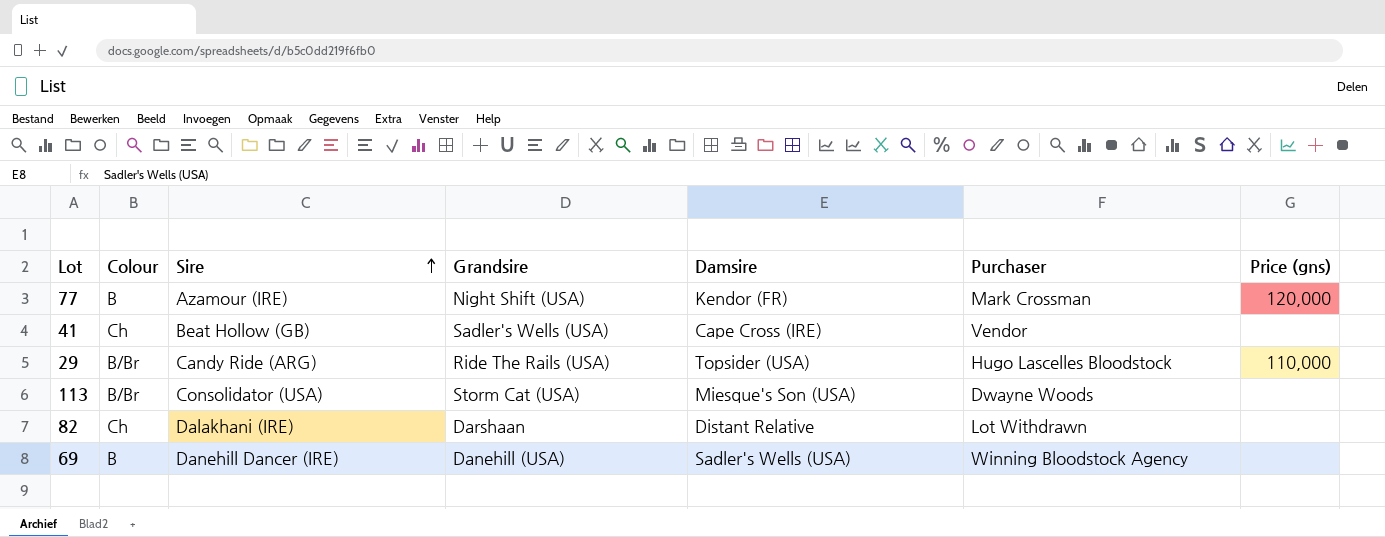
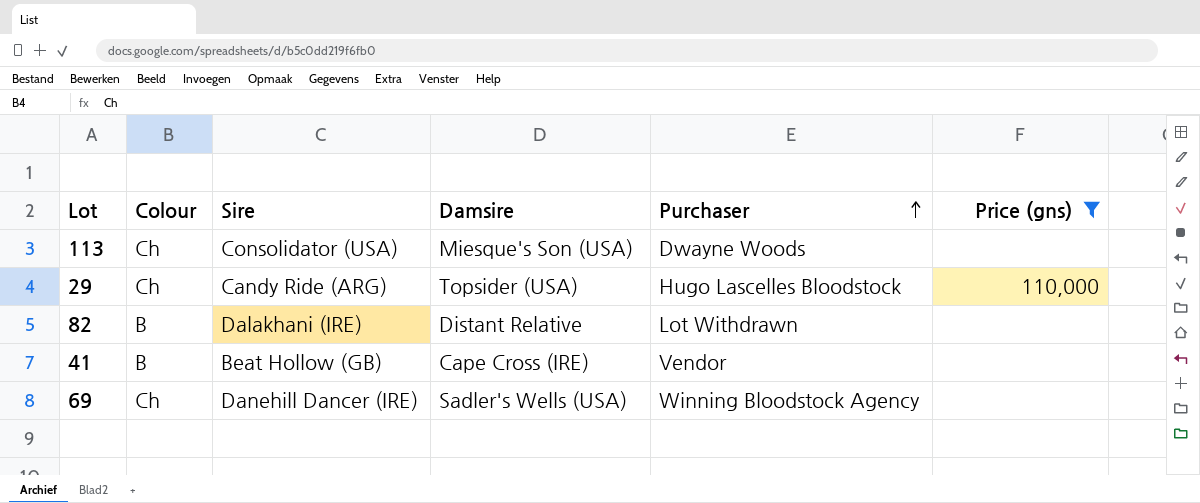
filter: none -> Price (gns) != 120,000
row order: Sire ascending -> Purchaser ascending
column Grandsire | position: 4 -> none
113 | Colour: B/Br -> Ch
29 | Colour: B/Br -> Ch
82 | Colour: Ch -> B
41 | Colour: Ch -> B
69 | Colour: B -> Ch

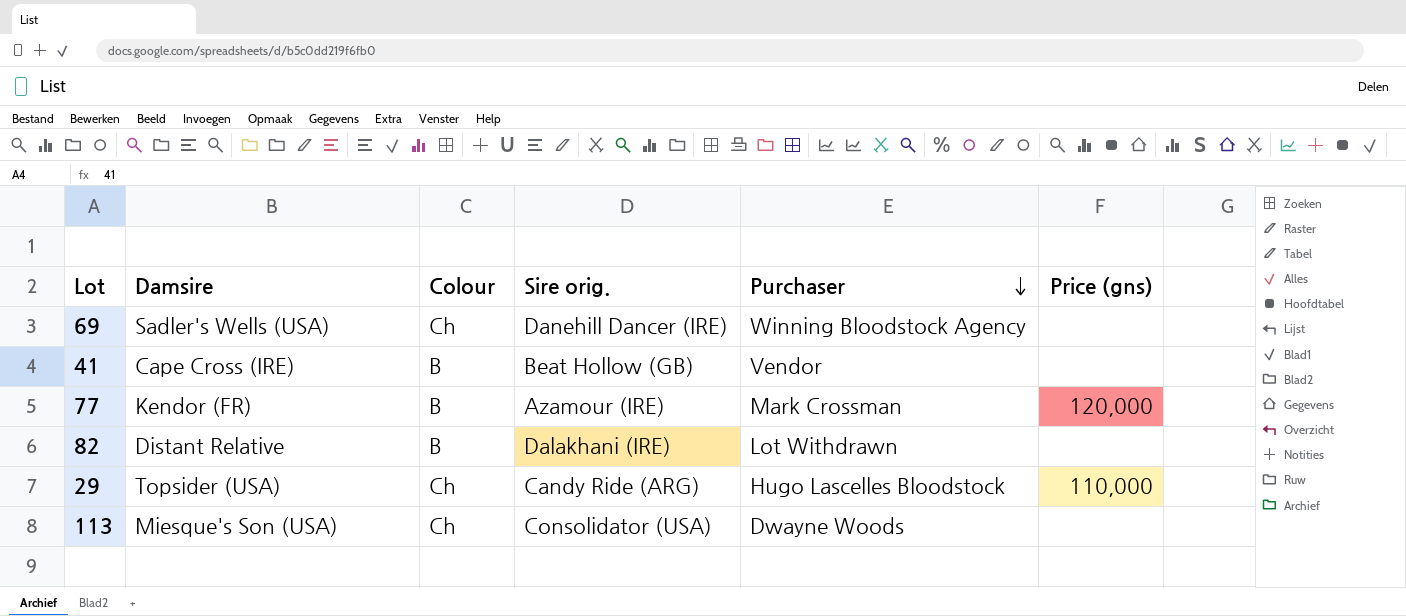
filter: Price (gns) != 120,000 -> none
row order: Purchaser ascending -> Purchaser descending
column Damsire | position: 4 -> 2
column name: Sire -> Sire orig.

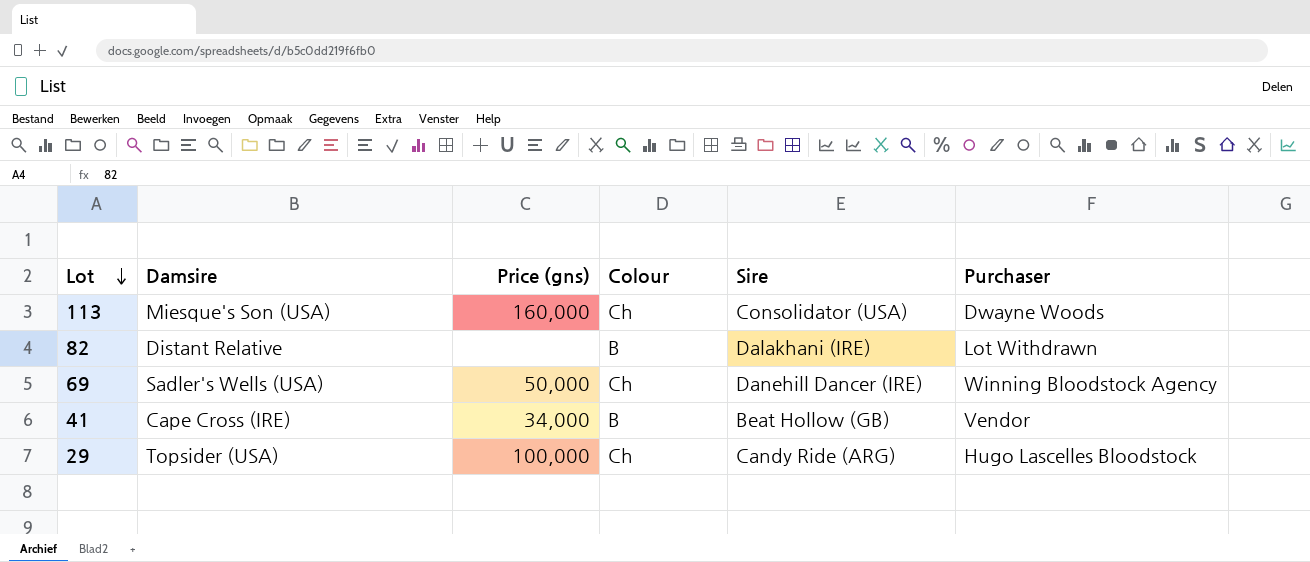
row order: Purchaser descending -> Lot descending
column Price (gns) | position: 6 -> 3
column name: Sire orig. -> Sire
row 77: Kendor (FR) | B | Azamour (IRE) | Mark Crossman | 120,000 -> none
113 | Price (gns): none -> 160,000
69 | Price (gns): none -> 50,000
41 | Price (gns): none -> 34,000
29 | Price (gns): 110,000 -> 100,000

